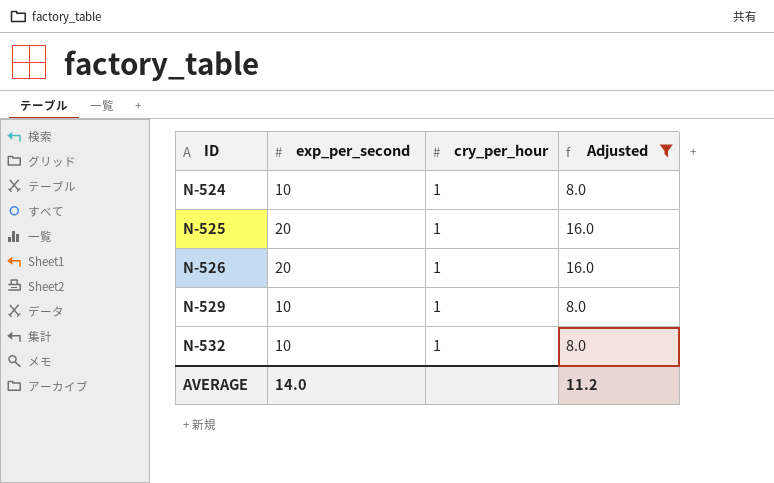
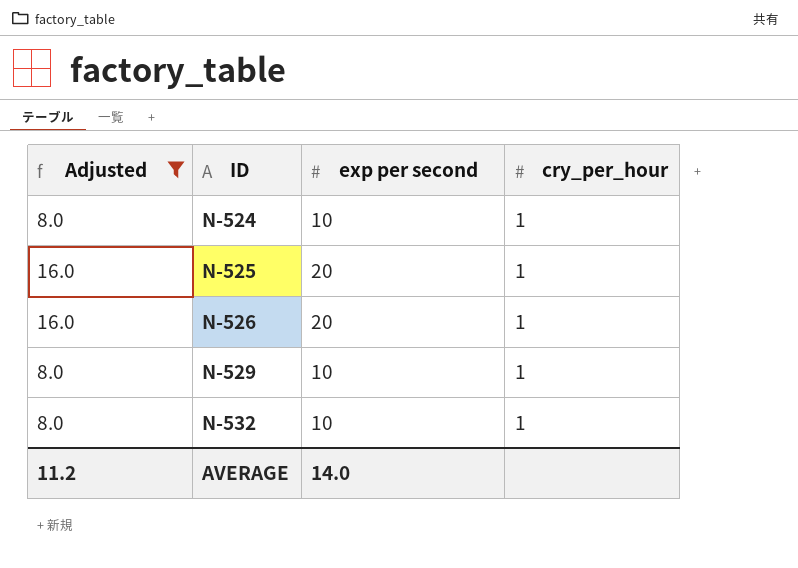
column Adjusted | position: 4 -> 1
column name: exp_per_second -> exp per second

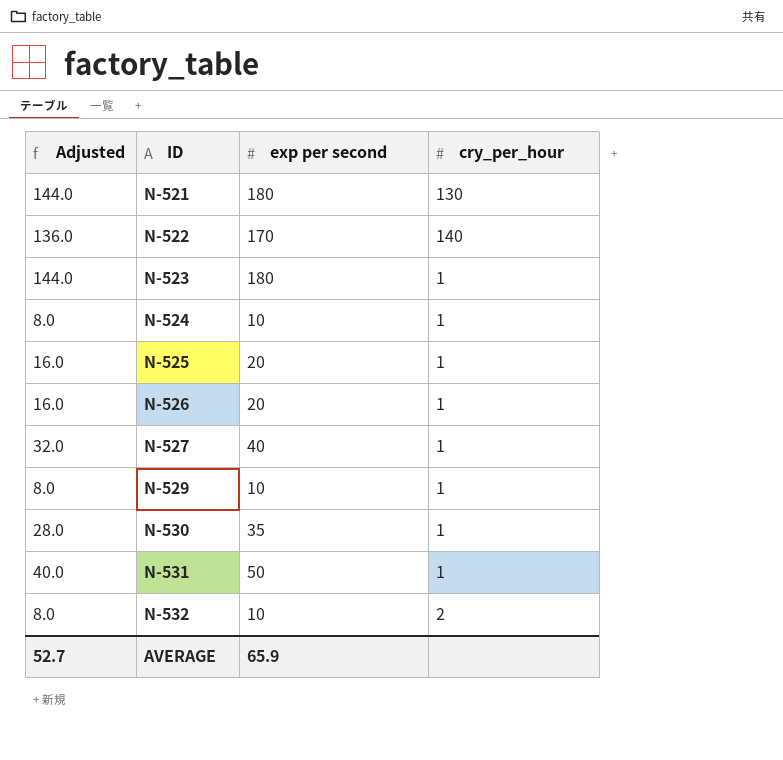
filter: Adjusted <= 16.0 -> none
N-532 | cry_per_hour: 1 -> 2
AVERAGE | Adjusted: 11.2 -> 52.7
AVERAGE | exp per second: 14.0 -> 65.9

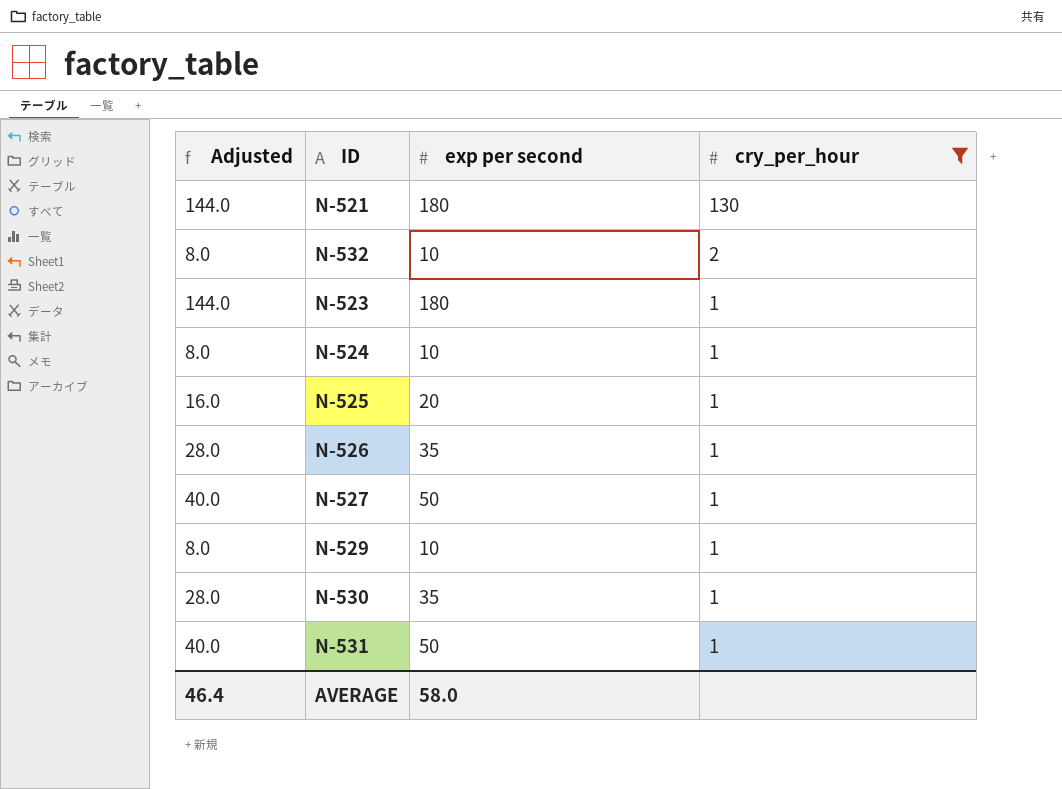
filter: none -> cry_per_hour != 140
row order: ID ascending -> cry_per_hour descending
N-526 | Adjusted: 16.0 -> 28.0
N-526 | exp per second: 20 -> 35
N-527 | Adjusted: 32.0 -> 40.0
N-527 | exp per second: 40 -> 50
AVERAGE | Adjusted: 52.7 -> 46.4
AVERAGE | exp per second: 65.9 -> 58.0

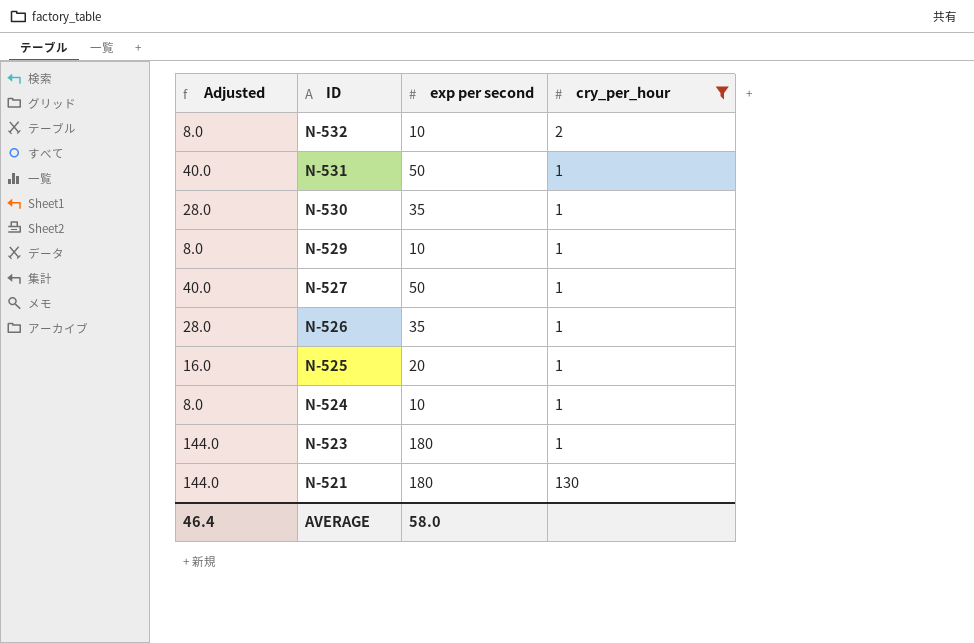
row order: cry_per_hour descending -> ID descending

